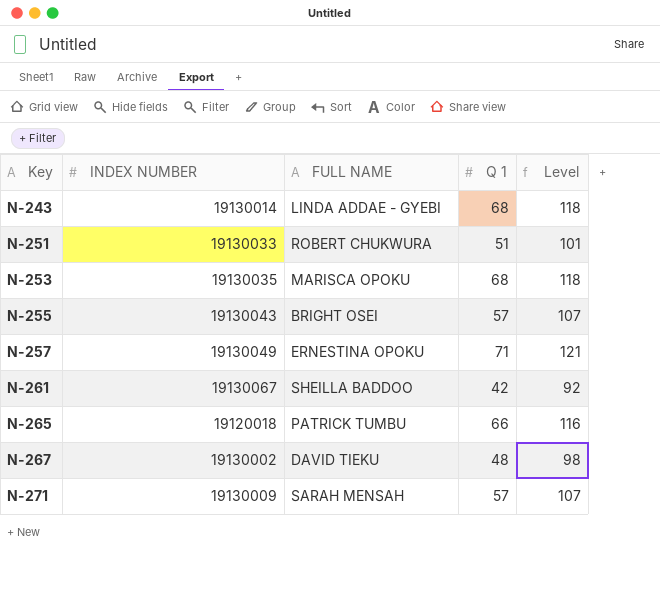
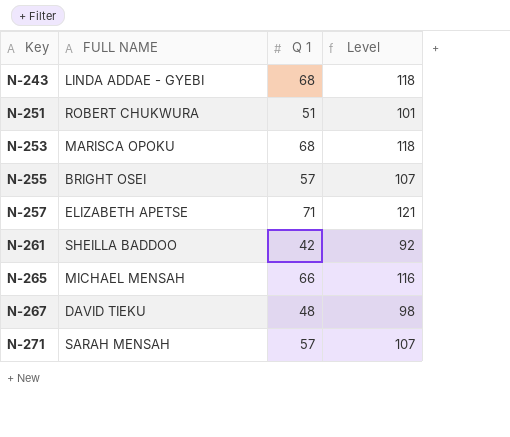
column INDEX NUMBER | position: 2 -> none
N-257 | FULL NAME: ERNESTINA OPOKU -> ELIZABETH APETSE
N-265 | FULL NAME: PATRICK TUMBU -> MICHAEL MENSAH

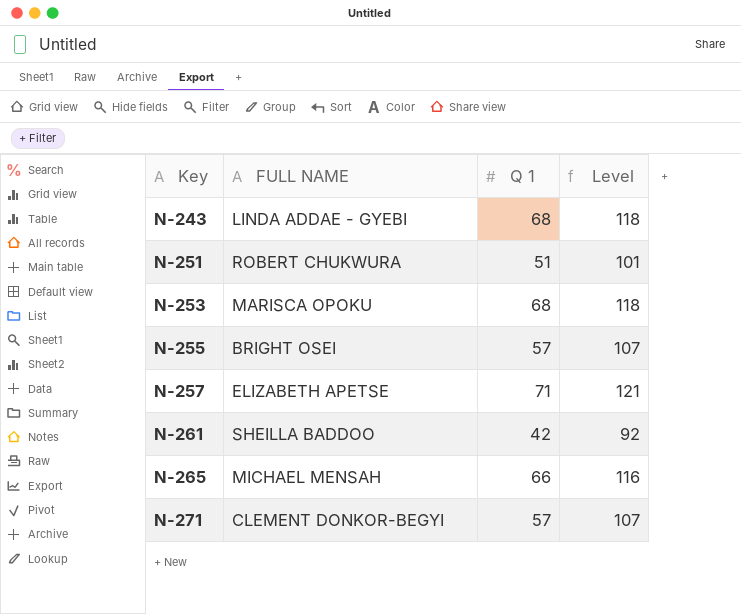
row N-267: DAVID TIEKU | 48 | 98 -> none
N-271 | FULL NAME: SARAH MENSAH -> CLEMENT DONKOR-BEGYI

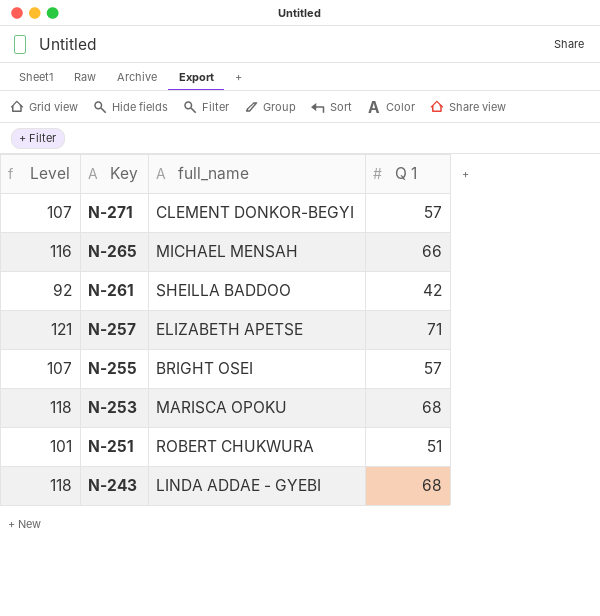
row order: Key ascending -> Key descending
column Level | position: 4 -> 1
column name: FULL NAME -> full_name

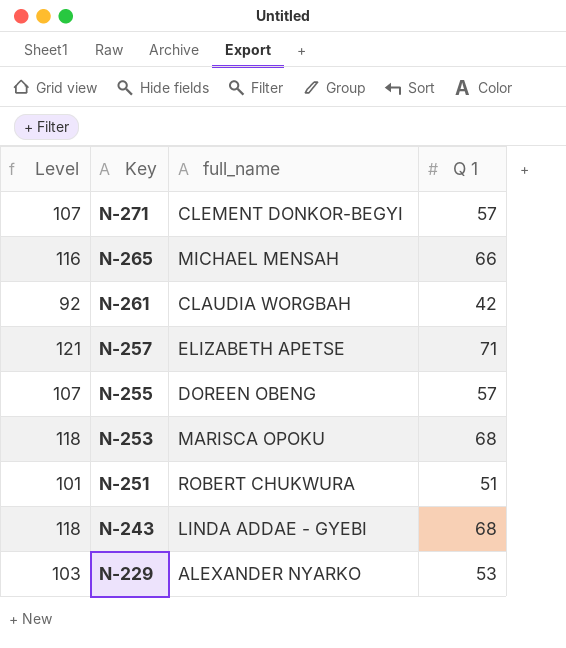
N-261 | full_name: SHEILLA BADDOO -> CLAUDIA WORGBAH
N-255 | full_name: BRIGHT OSEI -> DOREEN OBENG
row N-229: none -> 103 | ALEXANDER NYARKO | 53

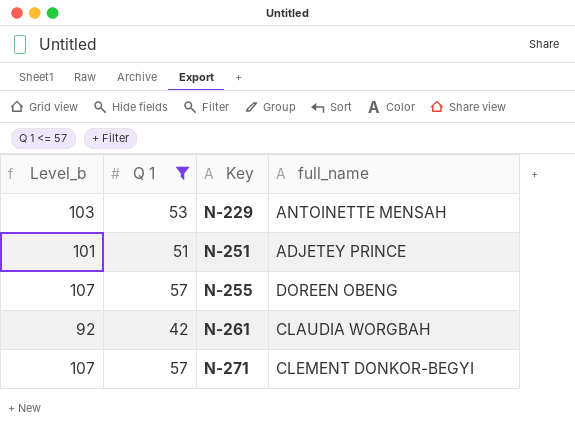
filter: none -> Q 1 <= 57
row order: Key descending -> Key ascending
column name: Level -> Level_b
column Q 1 | position: 4 -> 2
N-229 | full_name: ALEXANDER NYARKO -> ANTOINETTE MENSAH
N-251 | full_name: ROBERT CHUKWURA -> ADJETEY PRINCE

